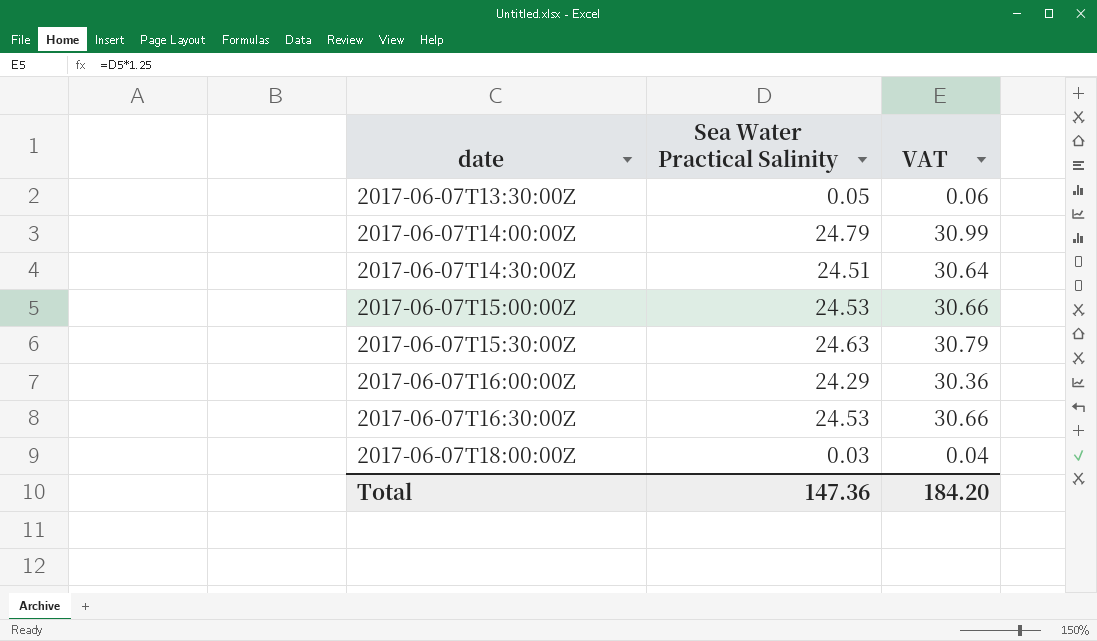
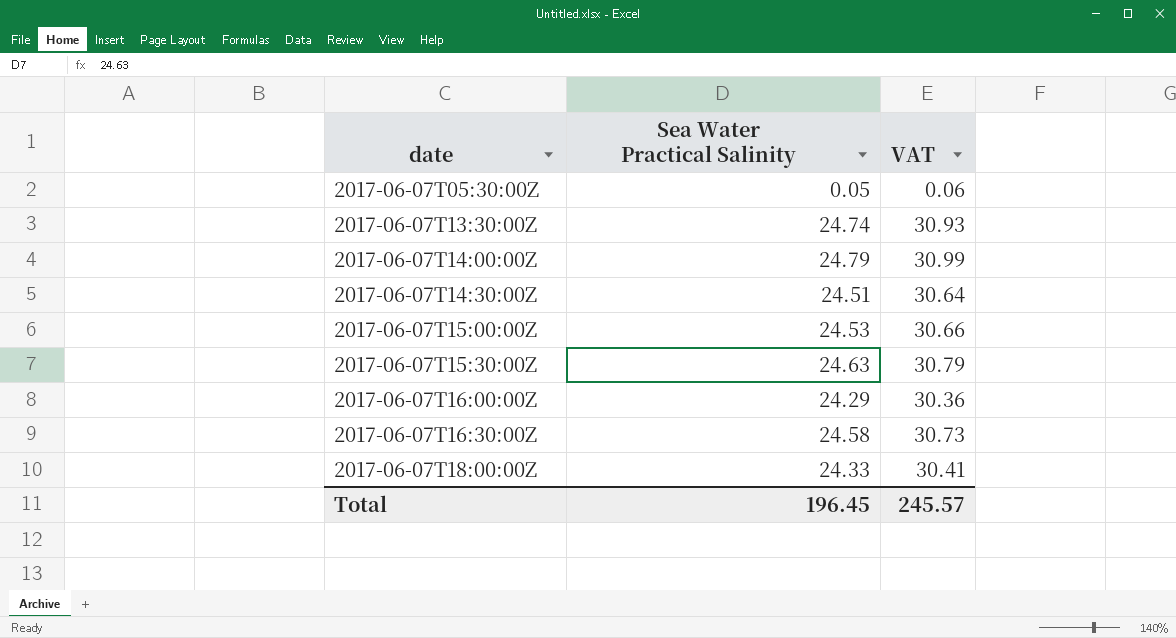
row 2017-06-07T05:30:00Z: none -> 0.05 | 0.06
2017-06-07T13:30:00Z | Sea Water Practical Salinity: 0.05 -> 24.74
2017-06-07T13:30:00Z | VAT: 0.06 -> 30.93
2017-06-07T16:30:00Z | Sea Water Practical Salinity: 24.53 -> 24.58
2017-06-07T16:30:00Z | VAT: 30.66 -> 30.73
2017-06-07T18:00:00Z | Sea Water Practical Salinity: 0.03 -> 24.33
2017-06-07T18:00:00Z | VAT: 0.04 -> 30.41
Total | Sea Water Practical Salinity: 147.36 -> 196.45
Total | VAT: 184.20 -> 245.57

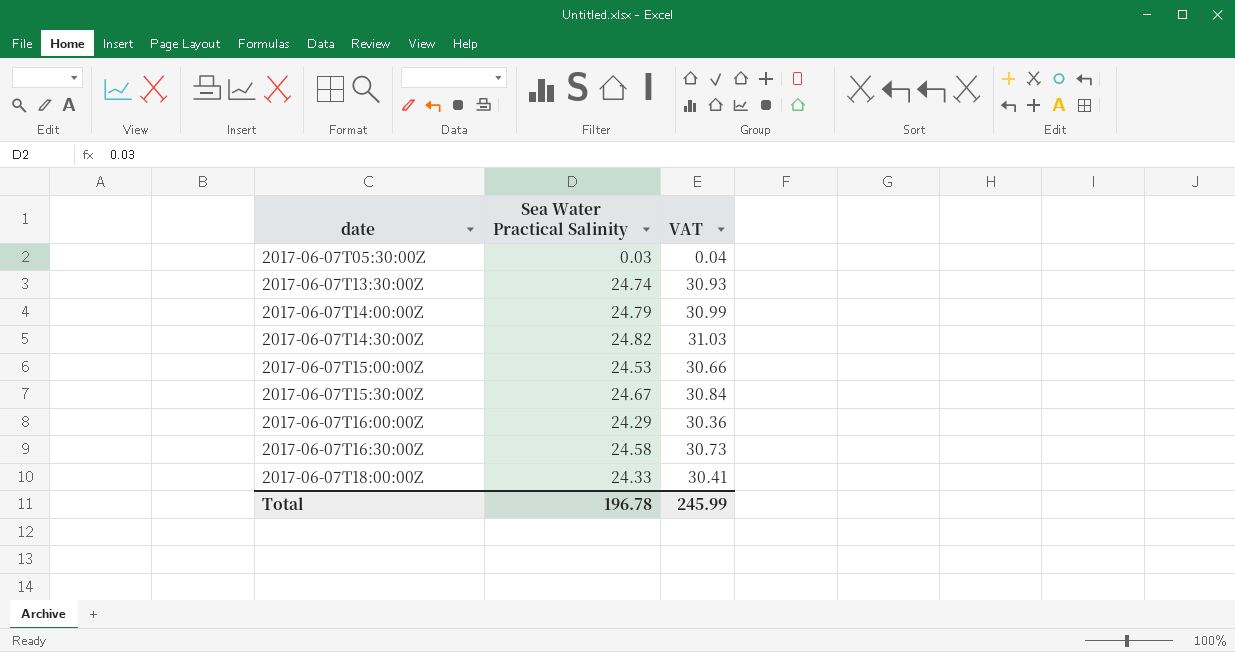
2017-06-07T05:30:00Z | Sea Water Practical Salinity: 0.05 -> 0.03
2017-06-07T05:30:00Z | VAT: 0.06 -> 0.04
2017-06-07T14:30:00Z | Sea Water Practical Salinity: 24.51 -> 24.82
2017-06-07T14:30:00Z | VAT: 30.64 -> 31.03
2017-06-07T15:30:00Z | Sea Water Practical Salinity: 24.63 -> 24.67
2017-06-07T15:30:00Z | VAT: 30.79 -> 30.84
Total | Sea Water Practical Salinity: 196.45 -> 196.78
Total | VAT: 245.57 -> 245.99

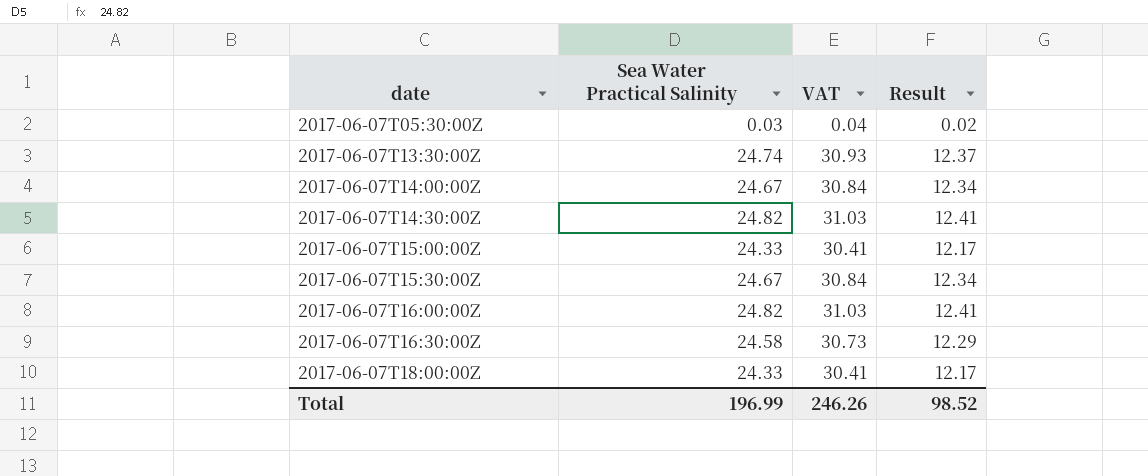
column Result | formula: none -> [Sea Water Practical Salinity] * 0.5
2017-06-07T14:00:00Z | Sea Water Practical Salinity: 24.79 -> 24.67
2017-06-07T14:00:00Z | VAT: 30.99 -> 30.84
2017-06-07T15:00:00Z | Sea Water Practical Salinity: 24.53 -> 24.33
2017-06-07T15:00:00Z | VAT: 30.66 -> 30.41
2017-06-07T16:00:00Z | Sea Water Practical Salinity: 24.29 -> 24.82
2017-06-07T16:00:00Z | VAT: 30.36 -> 31.03
Total | Sea Water Practical Salinity: 196.78 -> 196.99
Total | VAT: 245.99 -> 246.26

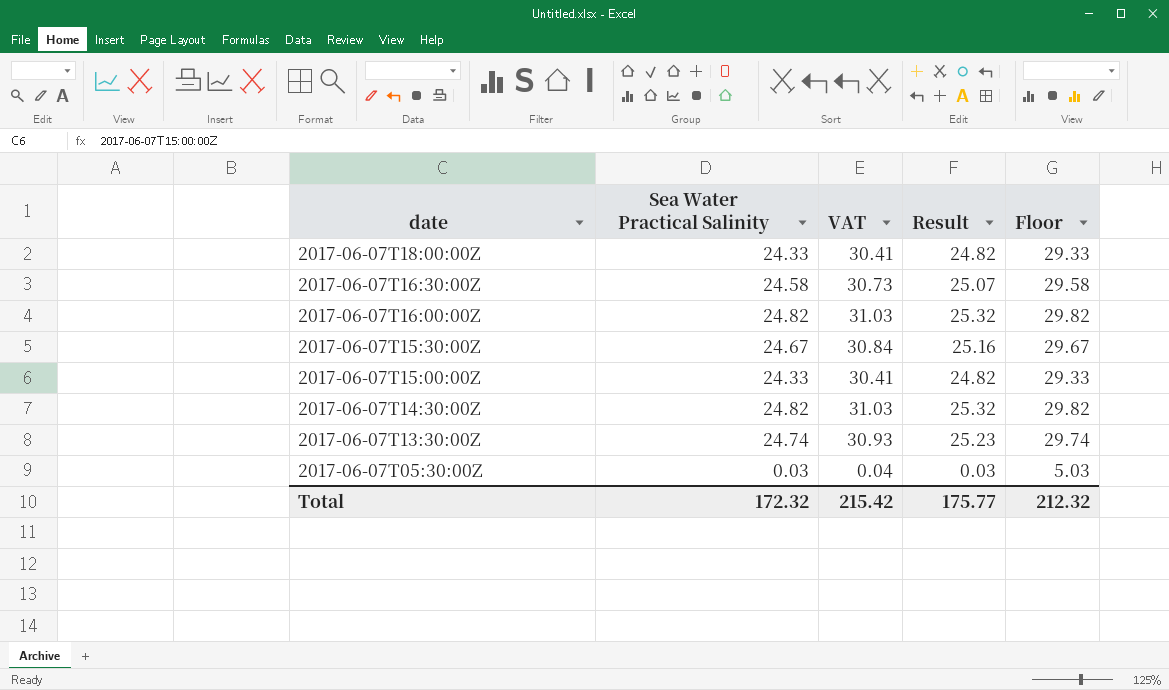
row order: date ascending -> date descending
column Result | formula: [Sea Water Practical Salinity] * 0.5 -> [Sea Water Practical Salinity] * 1.02
column Floor | formula: none -> [Sea Water Practical Salinity] + 5
row 2017-06-07T14:00:00Z: 24.67 | 30.84 | 12.34 -> none
Total | Sea Water Practical Salinity: 196.99 -> 172.32
Total | VAT: 246.26 -> 215.42
Total | Result: 98.52 -> 175.77

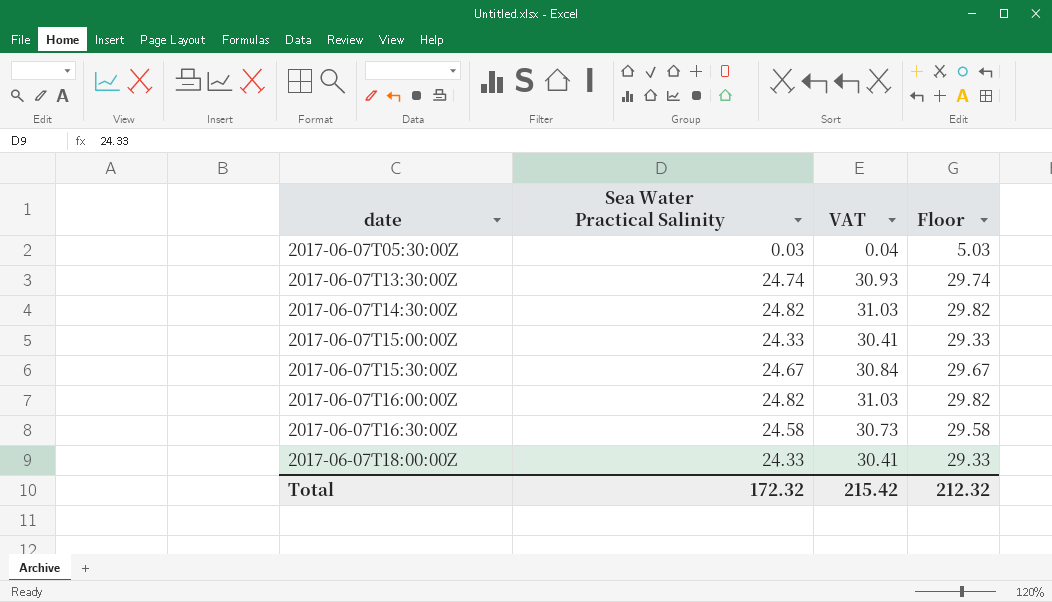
row order: date descending -> date ascending
column Result | formula: [Sea Water Practical Salinity] * 1.02 -> none

